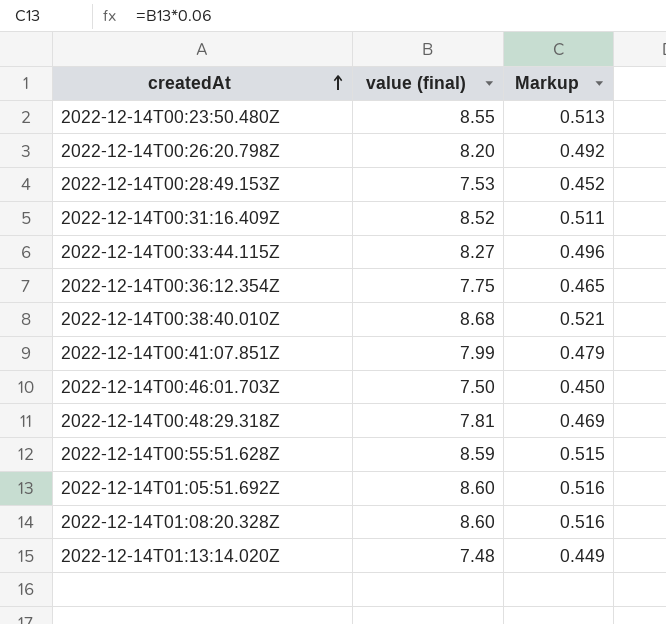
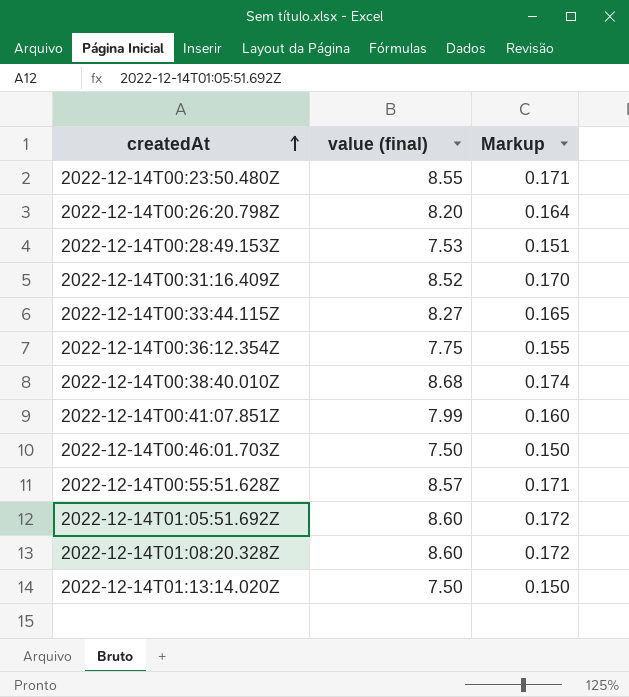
column Markup | formula: [value (final)] * 0.06 -> [value (final)] * 0.02
row 2022-12-14T00:48:29.318Z: 7.81 | 0.469 -> none
2022-12-14T00:55:51.628Z | value (final): 8.59 -> 8.57
2022-12-14T01:13:14.020Z | value (final): 7.48 -> 7.50

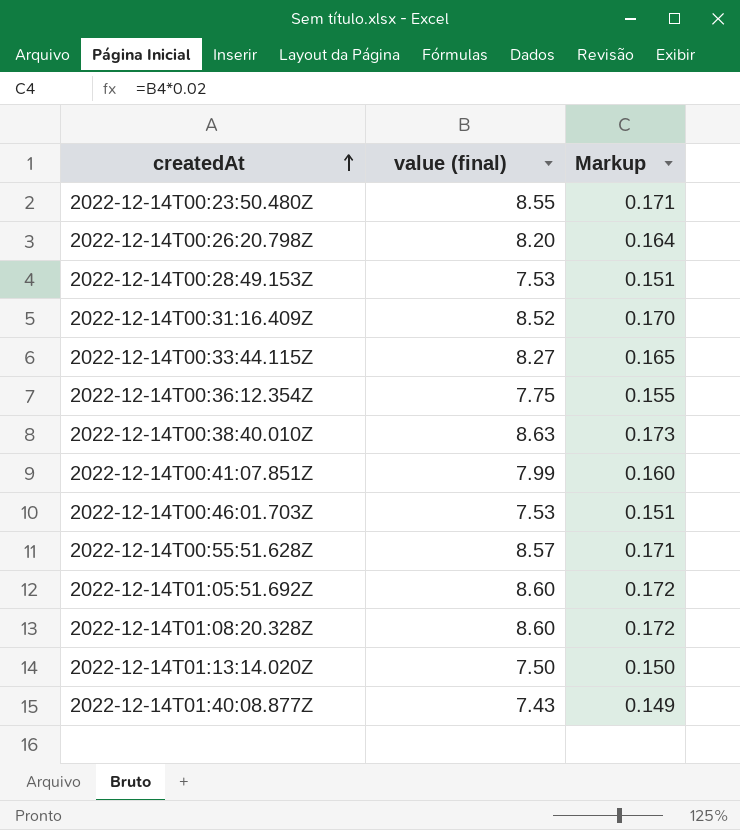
2022-12-14T00:38:40.010Z | value (final): 8.68 -> 8.63
2022-12-14T00:38:40.010Z | Markup: 0.174 -> 0.173
2022-12-14T00:46:01.703Z | value (final): 7.50 -> 7.53
2022-12-14T00:46:01.703Z | Markup: 0.150 -> 0.151
row 2022-12-14T01:40:08.877Z: none -> 7.43 | 0.149

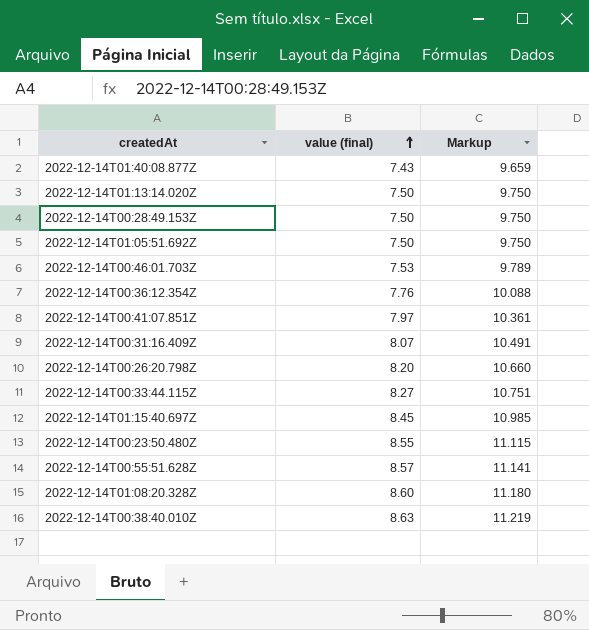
row order: createdAt ascending -> value (final) ascending
column Markup | formula: [value (final)] * 0.02 -> [value (final)] * 1.3
2022-12-14T00:28:49.153Z | value (final): 7.53 -> 7.50
2022-12-14T01:05:51.692Z | value (final): 8.60 -> 7.50
2022-12-14T00:36:12.354Z | value (final): 7.75 -> 7.76
2022-12-14T00:41:07.851Z | value (final): 7.99 -> 7.97
2022-12-14T00:31:16.409Z | value (final): 8.52 -> 8.07
row 2022-12-14T01:15:40.697Z: none -> 8.45 | 10.985

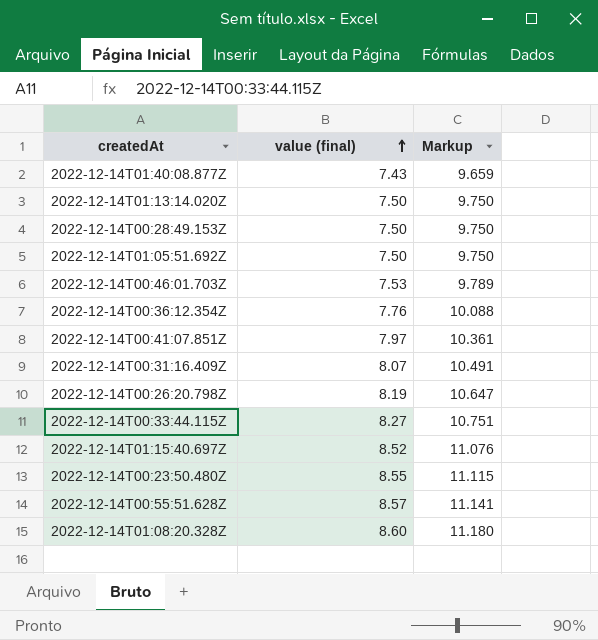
row 2022-12-14T00:38:40.010Z: 8.63 | 11.219 -> none
2022-12-14T00:26:20.798Z | value (final): 8.20 -> 8.19
2022-12-14T00:26:20.798Z | Markup: 10.660 -> 10.647
2022-12-14T01:15:40.697Z | value (final): 8.45 -> 8.52
2022-12-14T01:15:40.697Z | Markup: 10.985 -> 11.076

